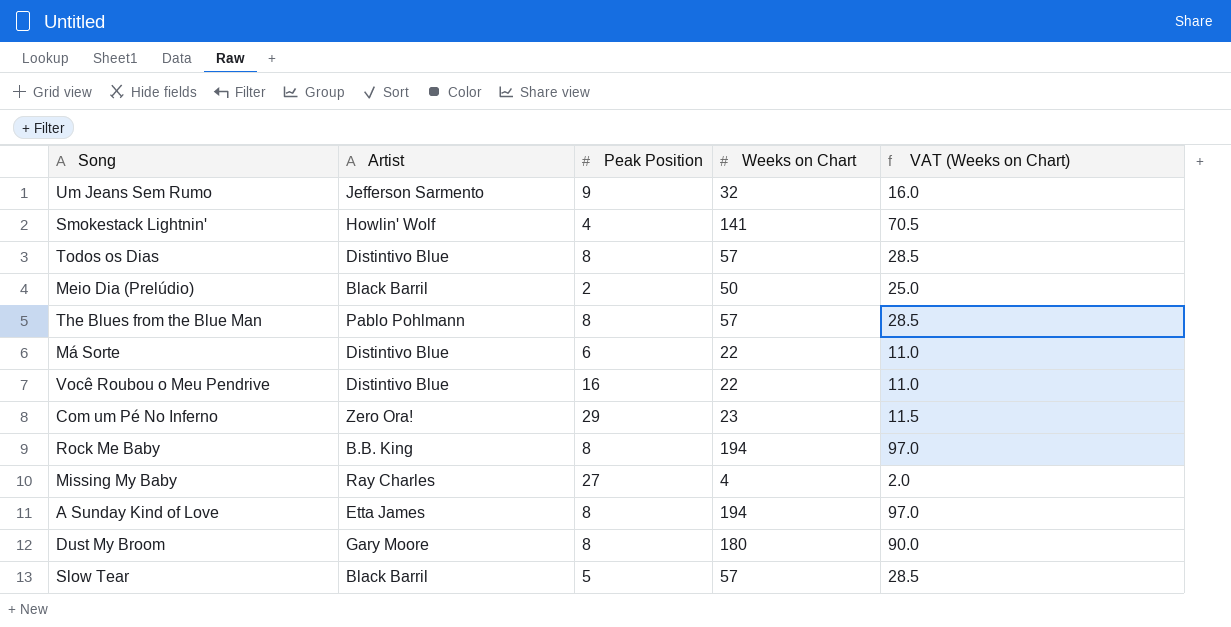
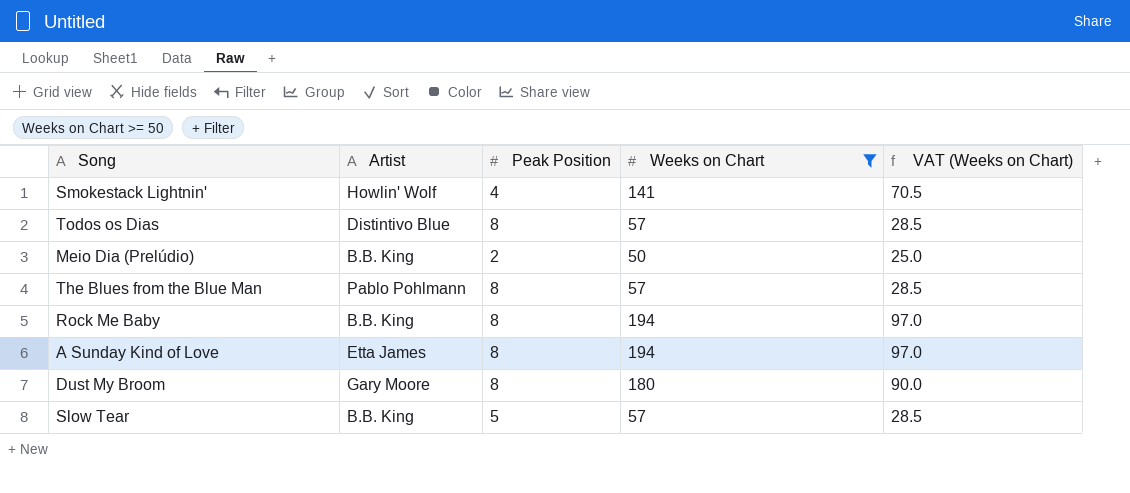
filter: none -> Weeks on Chart >= 50
Meio Dia (Prelúdio) | Artist: Black Barril -> B.B. King
Slow Tear | Artist: Black Barril -> B.B. King

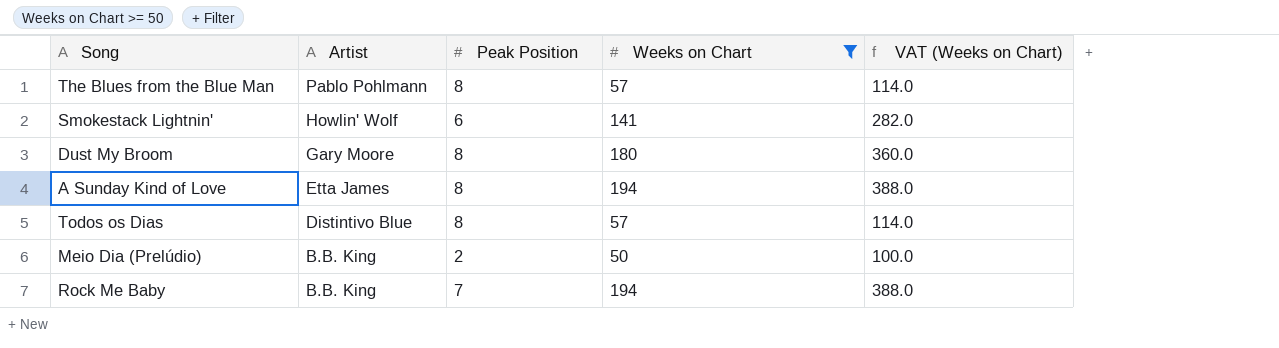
row order: none -> Artist descending
column VAT (Weeks on Chart) | formula: [Weeks on Chart] * 0.5 -> [Weeks on Chart] * 2
row Slow Tear: B.B. King | 5 | 57 | 28.5 -> none
Smokestack Lightnin' | Peak Position: 4 -> 6
Rock Me Baby | Peak Position: 8 -> 7

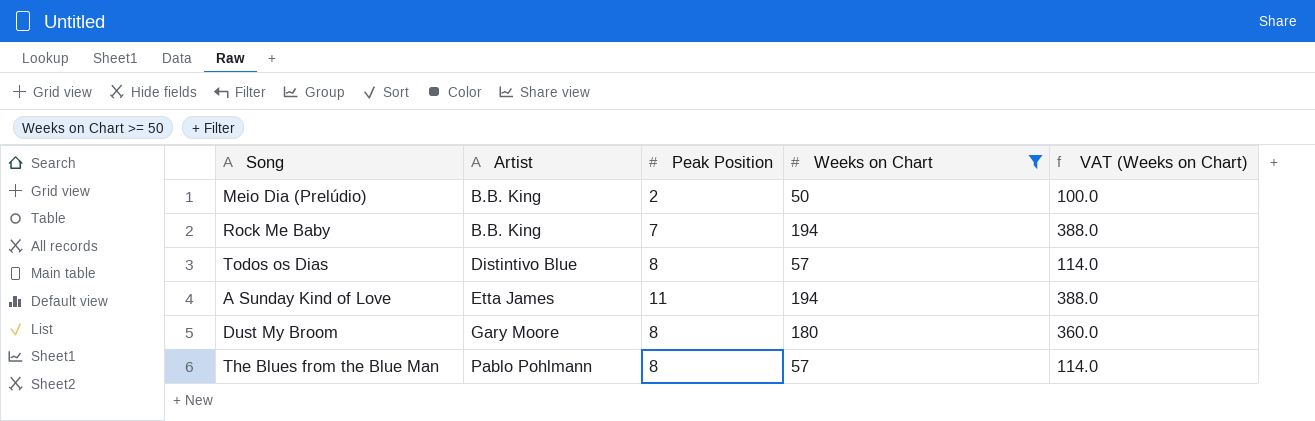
row order: Artist descending -> Artist ascending
row Smokestack Lightnin': Howlin' Wolf | 6 | 141 | 282.0 -> none
A Sunday Kind of Love | Peak Position: 8 -> 11

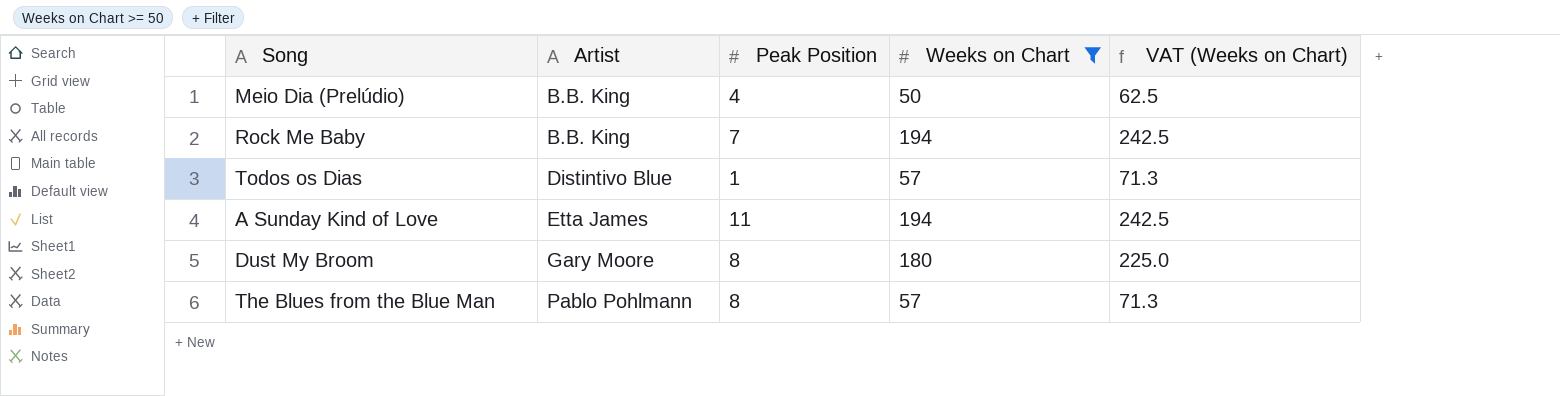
column VAT (Weeks on Chart) | formula: [Weeks on Chart] * 2 -> [Weeks on Chart] * 1.25
Meio Dia (Prelúdio) | Peak Position: 2 -> 4
Todos os Dias | Peak Position: 8 -> 1

